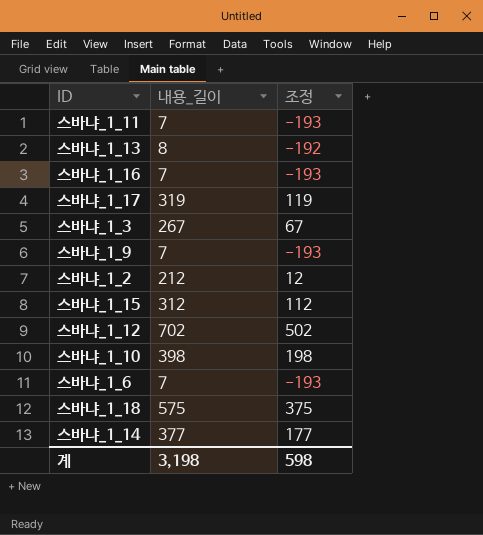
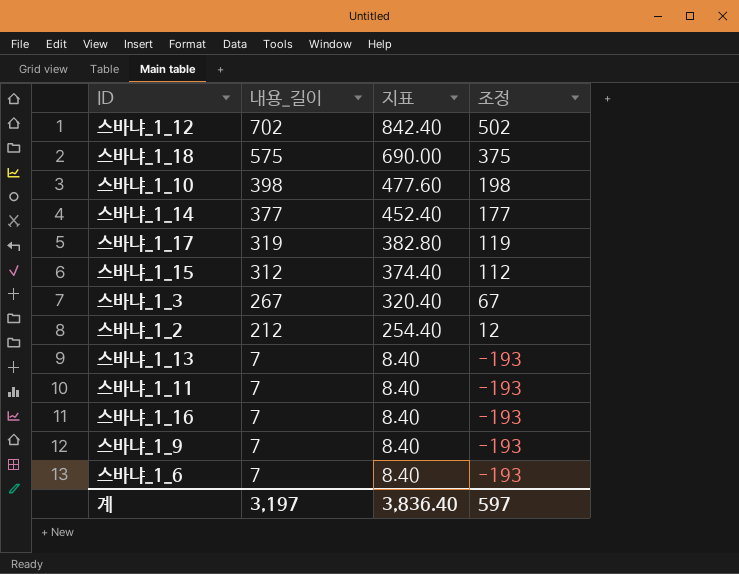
row order: none -> 내용_길이 descending
column 지표 | formula: none -> [내용_길이] * 1.2
스바냐_1_13 | 내용_길이: 8 -> 7
스바냐_1_13 | 조정: -192 -> -193
계 | 내용_길이: 3,198 -> 3,197
계 | 조정: 598 -> 597

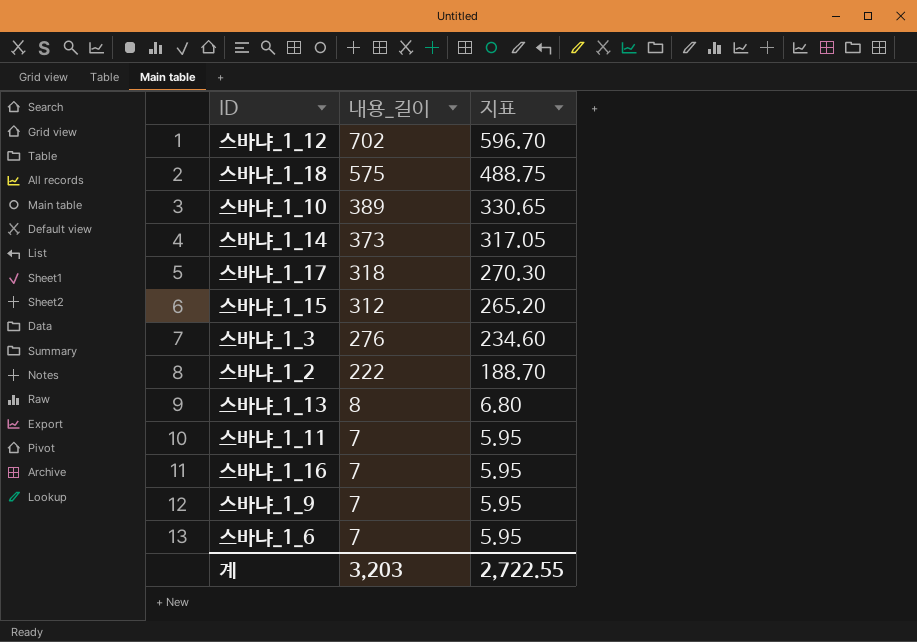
column 조정 | formula: [내용_길이] - 200 -> none
column 지표 | formula: [내용_길이] * 1.2 -> [내용_길이] * 0.85
스바냐_1_10 | 내용_길이: 398 -> 389
스바냐_1_14 | 내용_길이: 377 -> 373
스바냐_1_17 | 내용_길이: 319 -> 318
스바냐_1_3 | 내용_길이: 267 -> 276
스바냐_1_2 | 내용_길이: 212 -> 222
스바냐_1_13 | 내용_길이: 7 -> 8
계 | 내용_길이: 3,197 -> 3,203
계 | 지표: 3,836.40 -> 2,722.55

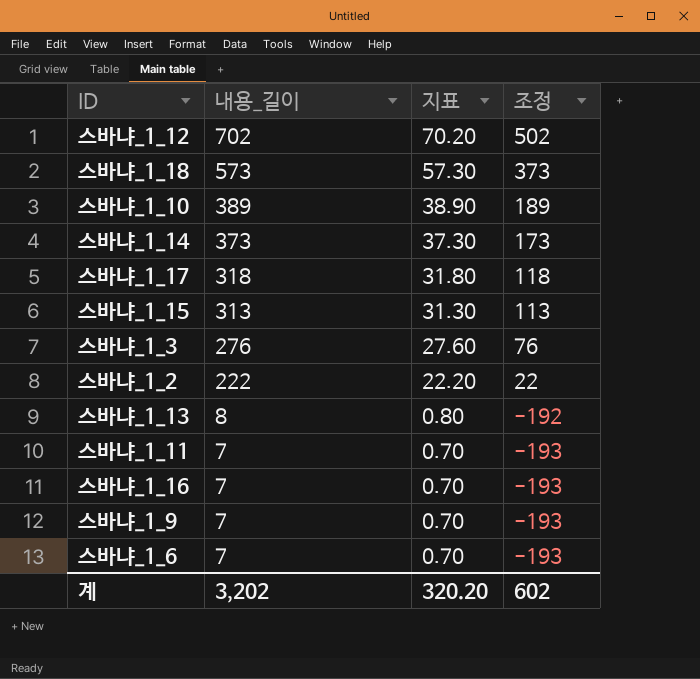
column 지표 | formula: [내용_길이] * 0.85 -> [내용_길이] * 0.1
column 조정 | formula: none -> [내용_길이] - 200
스바냐_1_18 | 내용_길이: 575 -> 573
스바냐_1_15 | 내용_길이: 312 -> 313
계 | 내용_길이: 3,203 -> 3,202
계 | 지표: 2,722.55 -> 320.20

